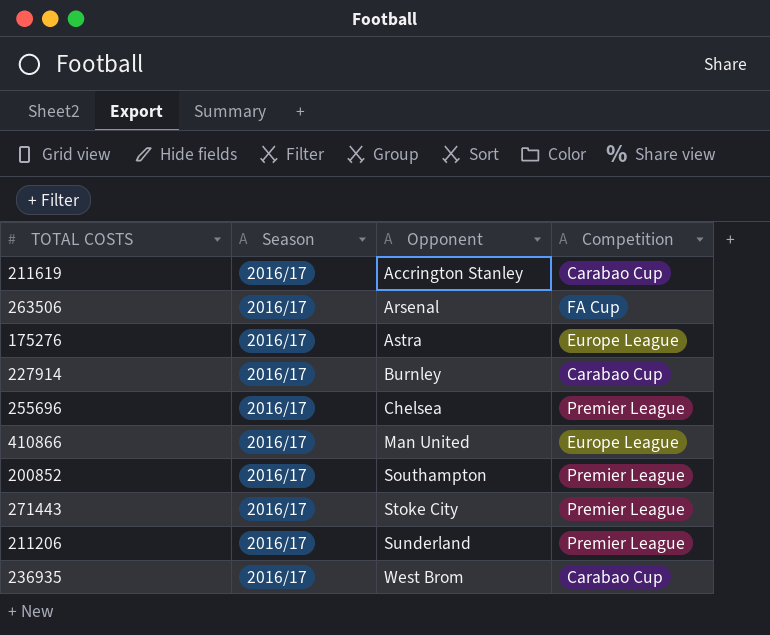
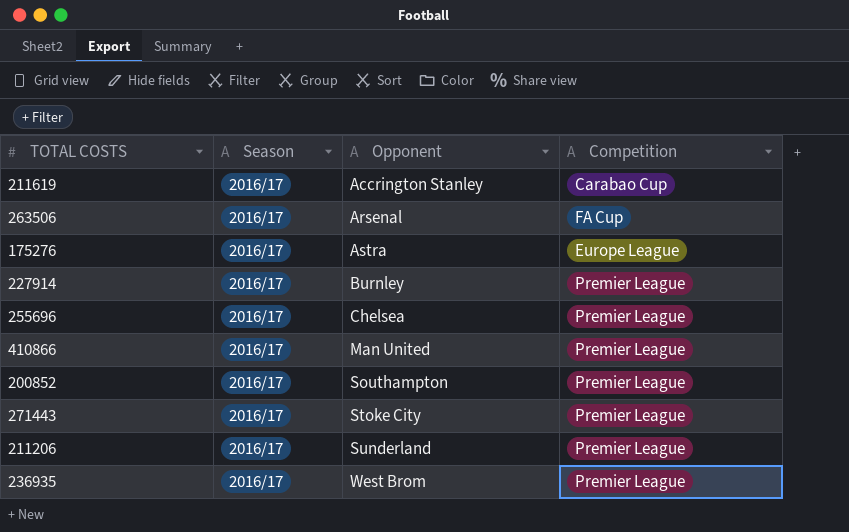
227914 | Competition: Carabao Cup -> Premier League
410866 | Competition: Europe League -> Premier League
236935 | Competition: Carabao Cup -> Premier League

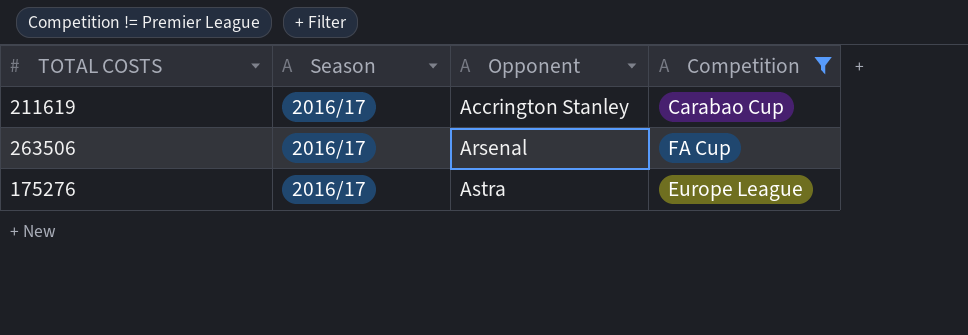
filter: none -> Competition != Premier League

